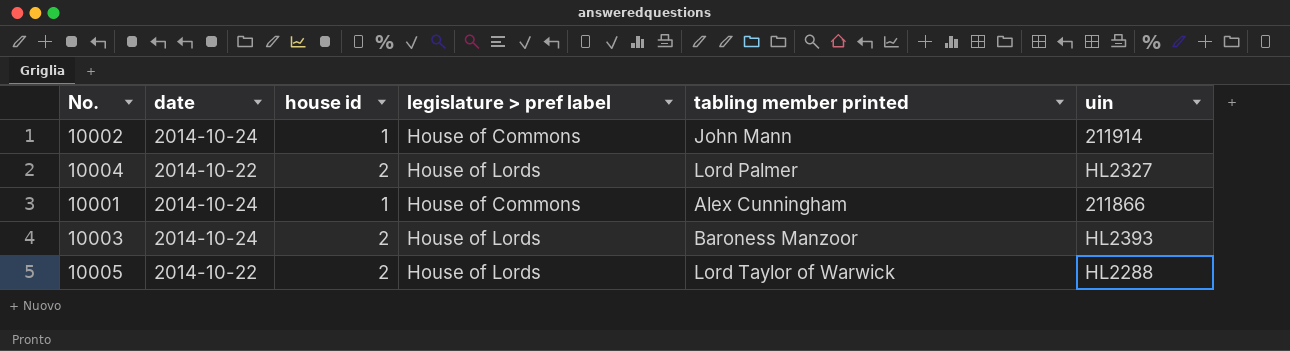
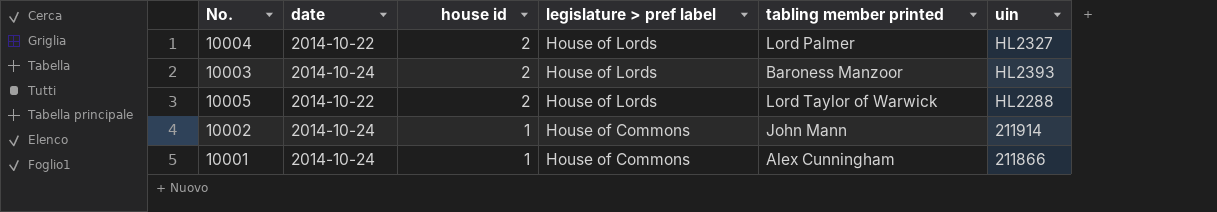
row order: none -> house id descending

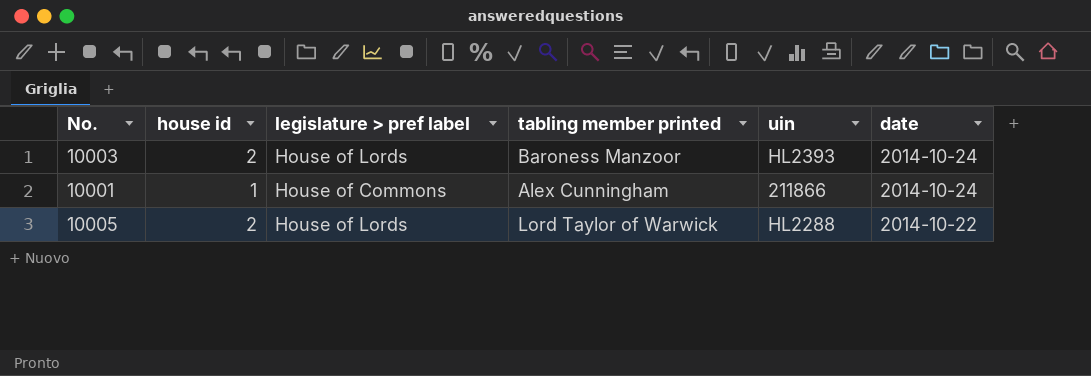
row order: house id descending -> date descending
column date | position: 2 -> 6
row 10004: 2014-10-22 | 2 | House of Lords | Lord Palmer | HL2327 -> none
row 10002: 2014-10-24 | 1 | House of Commons | John Mann | 211914 -> none

